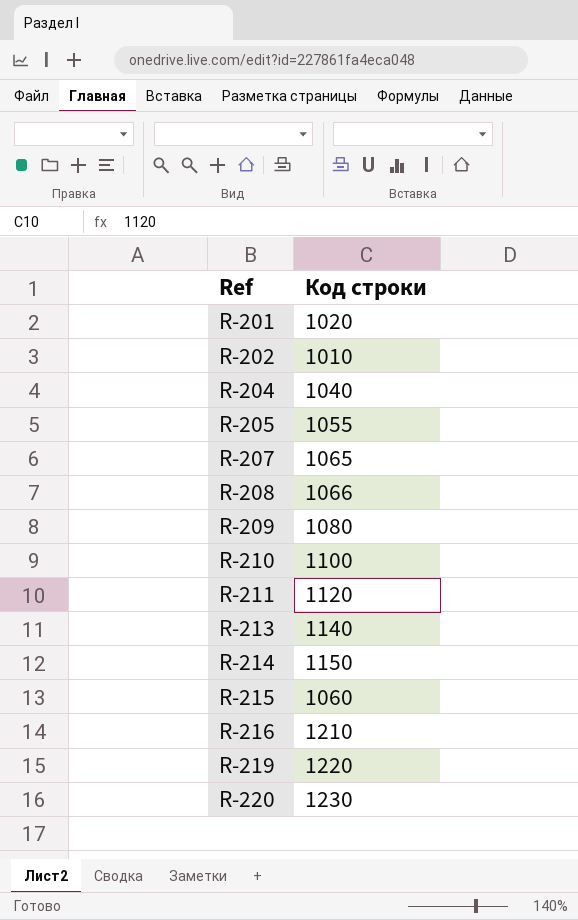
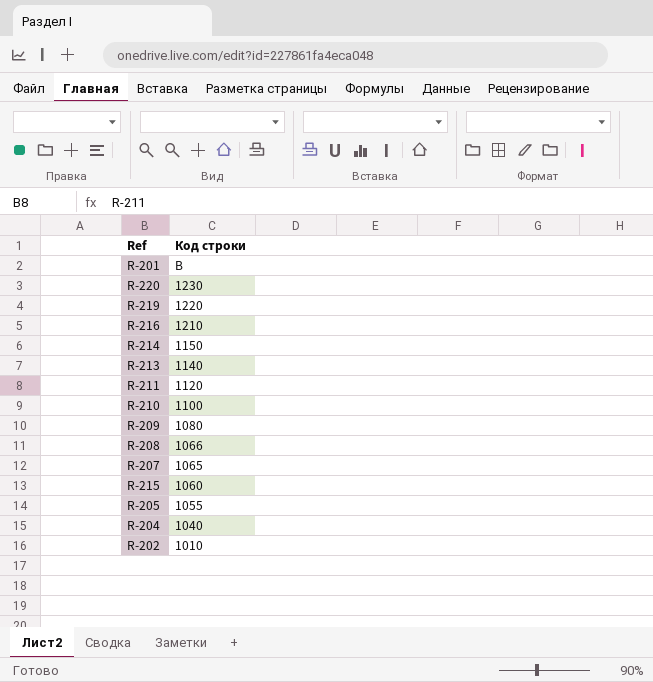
row order: Ref ascending -> Код строки descending
R-201 | Код строки: 1020 -> В

